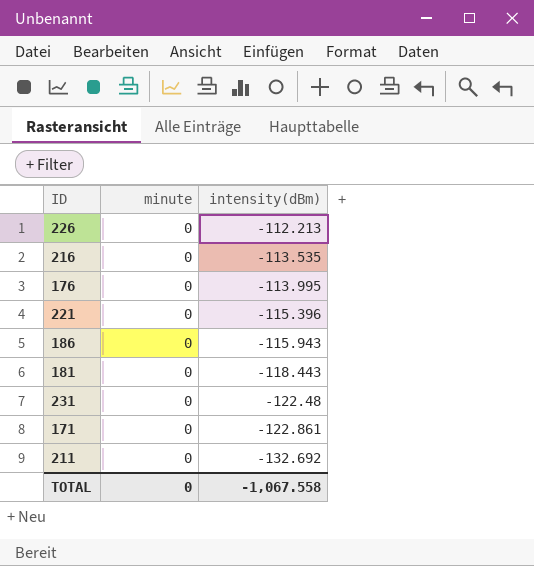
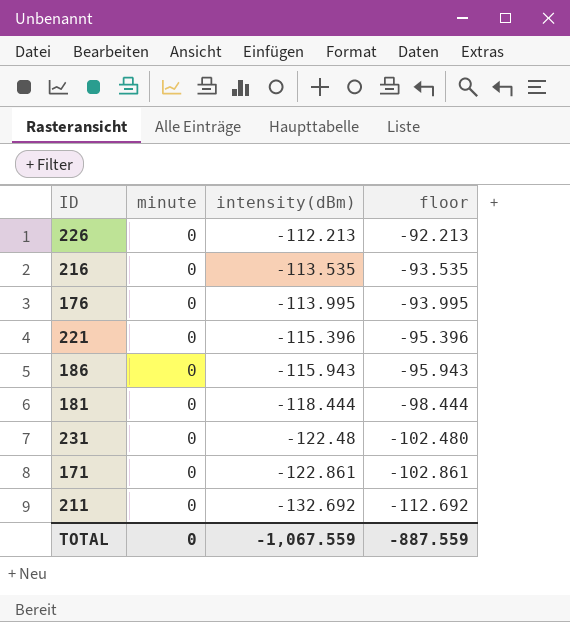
column floor | formula: none -> [intensity(dBm)] + 20
181 | intensity(dBm): -118.443 -> -118.444
TOTAL | intensity(dBm): -1,067.558 -> -1,067.559

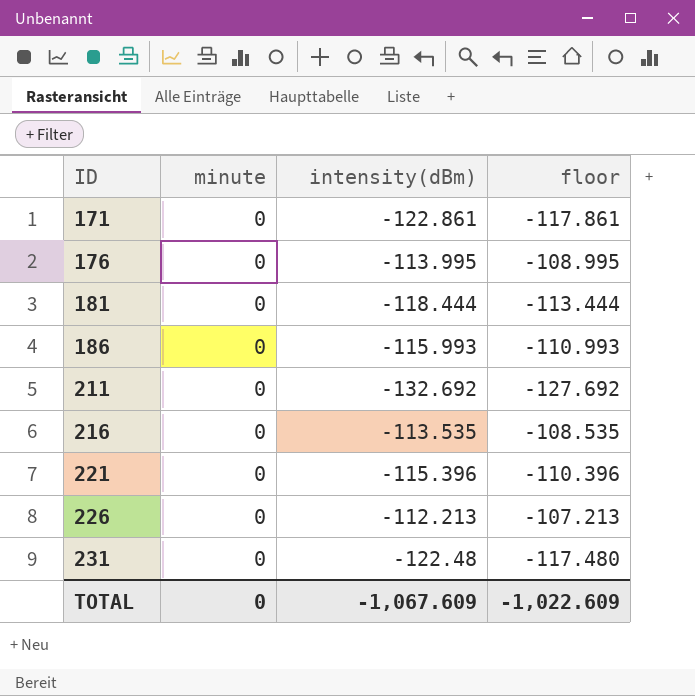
row order: intensity(dBm) descending -> ID ascending
column floor | formula: [intensity(dBm)] + 20 -> [intensity(dBm)] + 5
186 | intensity(dBm): -115.943 -> -115.993
TOTAL | intensity(dBm): -1,067.559 -> -1,067.609
TOTAL | floor: -887.559 -> -1,022.609

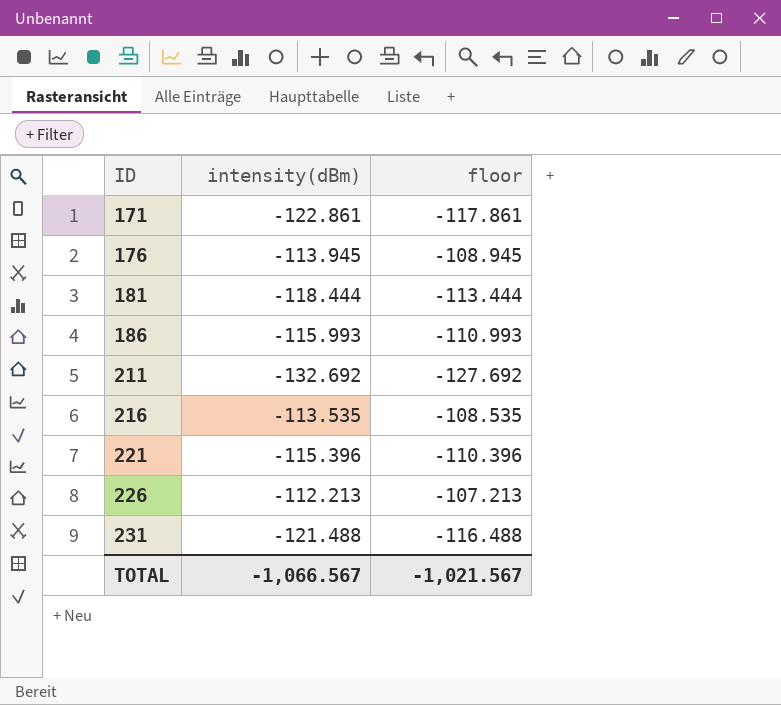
column minute | position: 2 -> none
176 | intensity(dBm): -113.995 -> -113.945
176 | floor: -108.995 -> -108.945
231 | intensity(dBm): -122.48 -> -121.488
231 | floor: -117.480 -> -116.488
TOTAL | intensity(dBm): -1,067.609 -> -1,066.567
TOTAL | floor: -1,022.609 -> -1,021.567

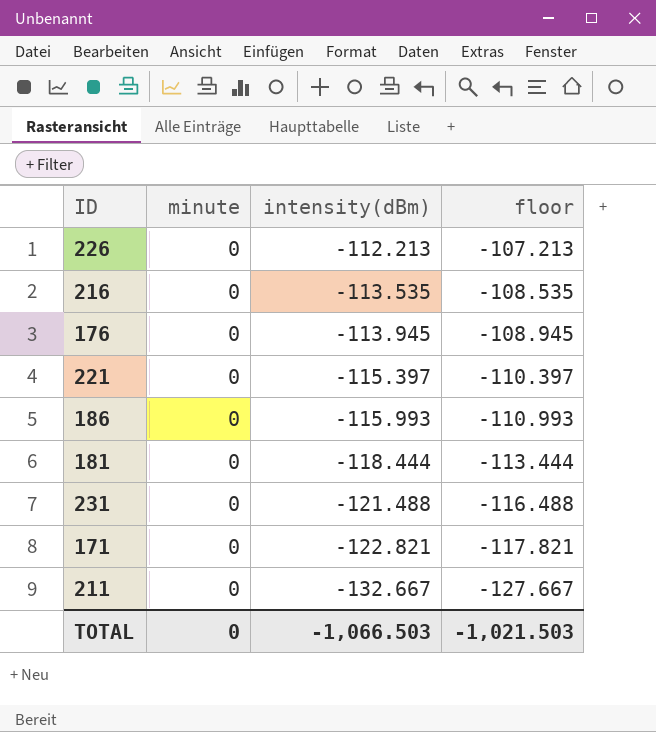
row order: ID ascending -> intensity(dBm) descending
column minute | position: none -> 2
221 | intensity(dBm): -115.396 -> -115.397
221 | floor: -110.396 -> -110.397
171 | intensity(dBm): -122.861 -> -122.821
171 | floor: -117.861 -> -117.821
211 | intensity(dBm): -132.692 -> -132.667
211 | floor: -127.692 -> -127.667
TOTAL | intensity(dBm): -1,066.567 -> -1,066.503
TOTAL | floor: -1,021.567 -> -1,021.503

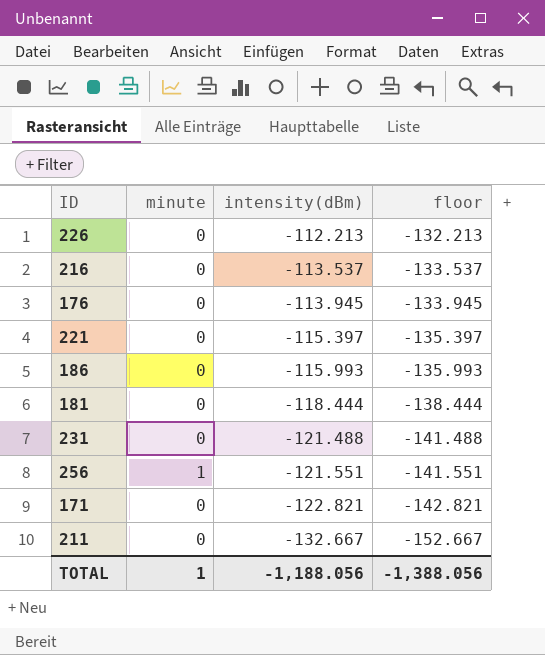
column floor | formula: [intensity(dBm)] + 5 -> [intensity(dBm)] - 20
216 | intensity(dBm): -113.535 -> -113.537
row 256: none -> 1 | -121.551 | -141.551
TOTAL | minute: 0 -> 1
TOTAL | intensity(dBm): -1,066.503 -> -1,188.056
TOTAL | floor: -1,021.503 -> -1,388.056

